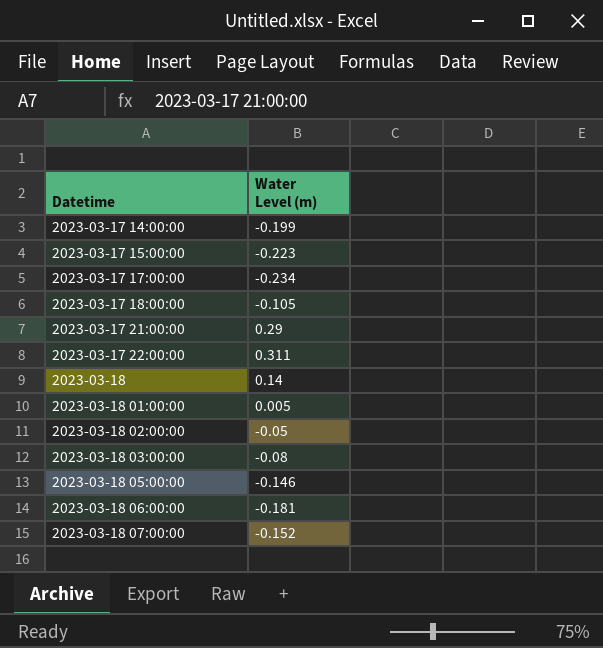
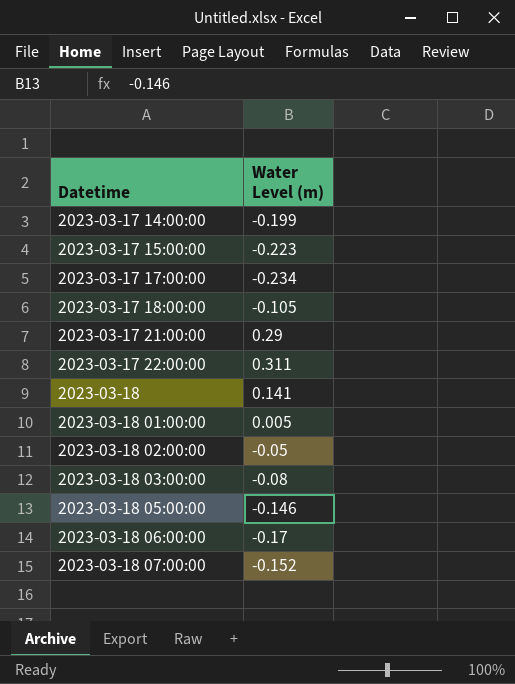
2023-03-18 | Water Level (m): 0.14 -> 0.141
2023-03-18 06:00:00 | Water Level (m): -0.181 -> -0.17

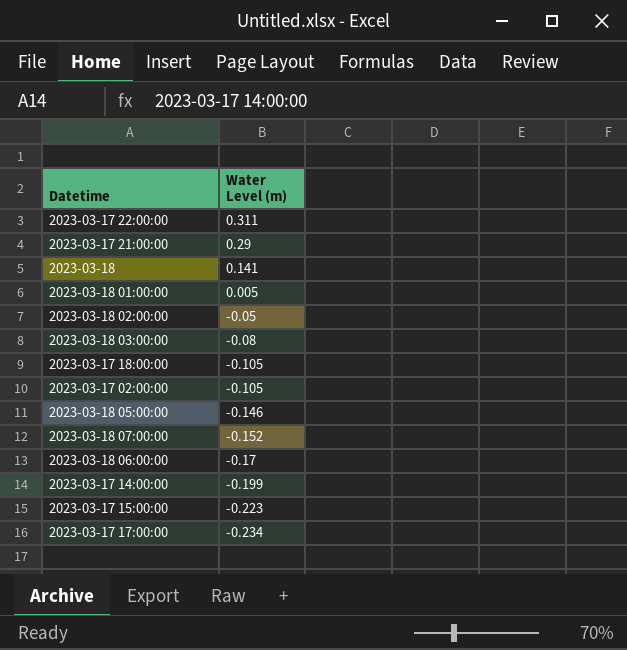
row order: Datetime ascending -> Water Level (m) descending
row 2023-03-17 02:00:00: none -> -0.105

